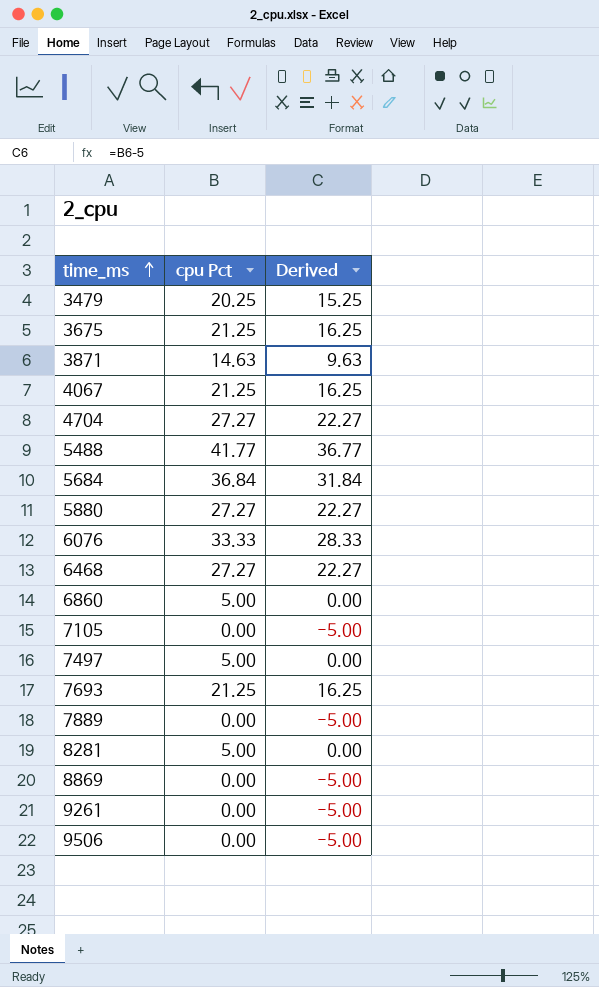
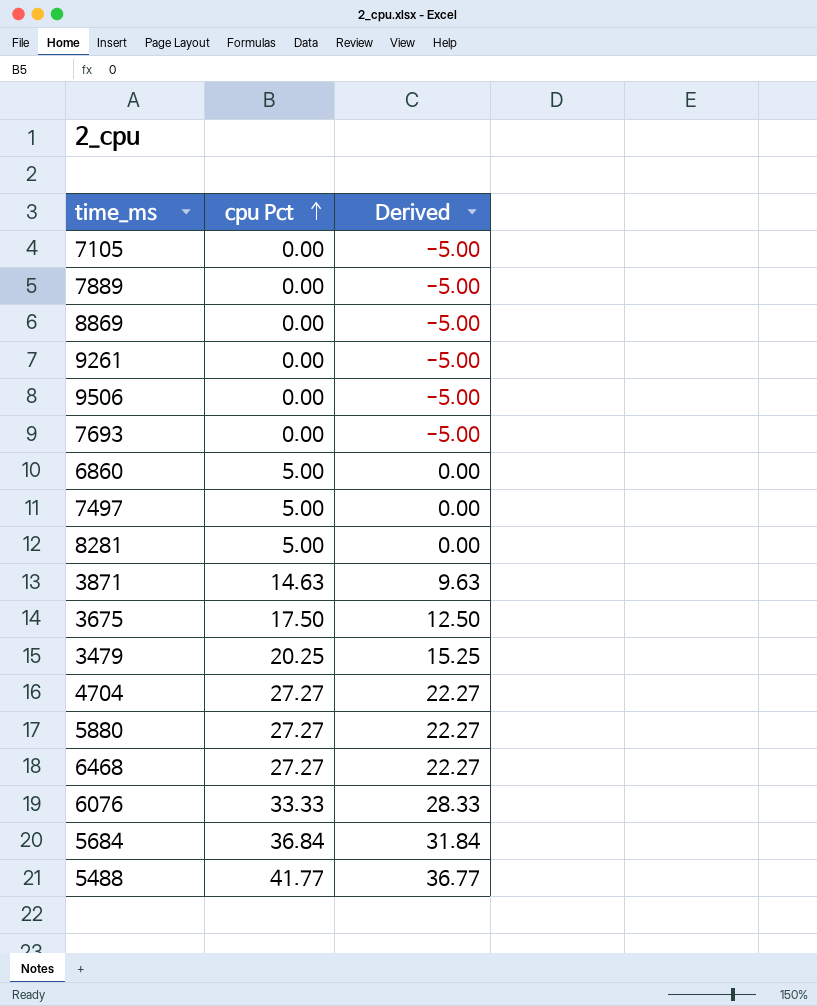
row order: time_ms ascending -> cpu Pct ascending
row 4067: 21.25 | 16.25 -> none
7693 | cpu Pct: 21.25 -> 0.00
7693 | Derived: 16.25 -> -5.00
3675 | cpu Pct: 21.25 -> 17.50
3675 | Derived: 16.25 -> 12.50

